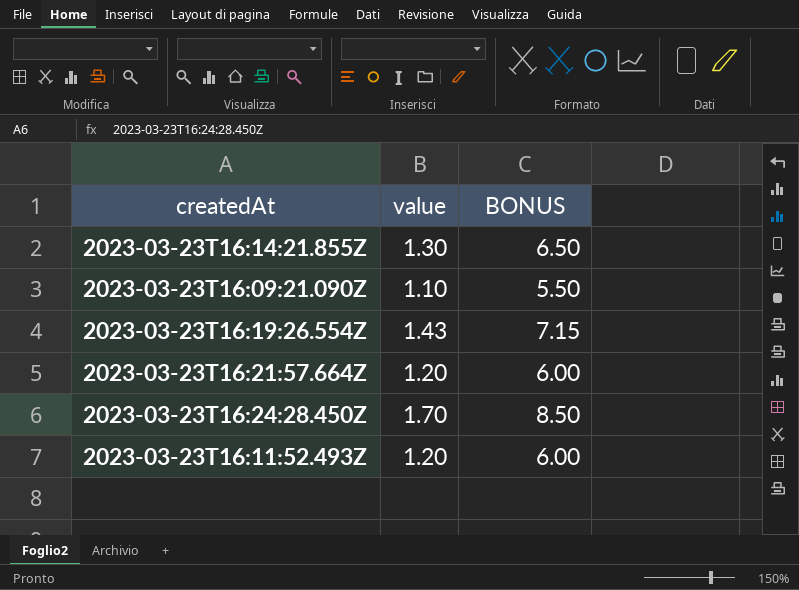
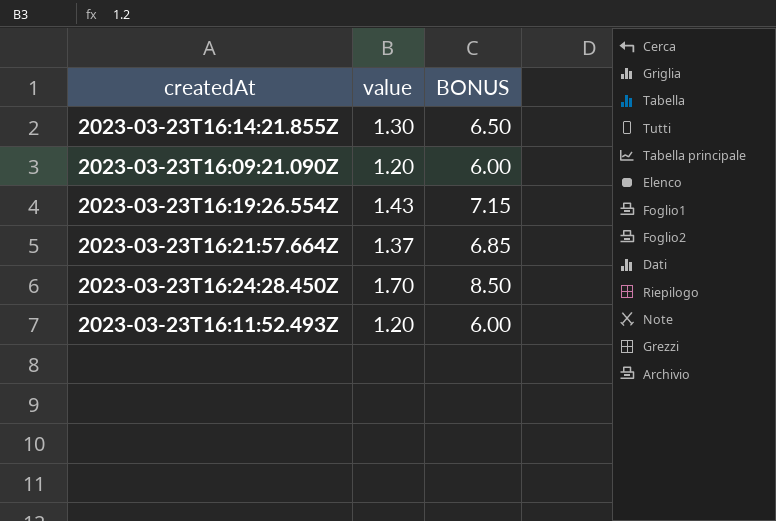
2023-03-23T16:09:21.090Z | value: 1.10 -> 1.20
2023-03-23T16:09:21.090Z | BONUS: 5.50 -> 6.00
2023-03-23T16:21:57.664Z | value: 1.20 -> 1.37
2023-03-23T16:21:57.664Z | BONUS: 6.00 -> 6.85

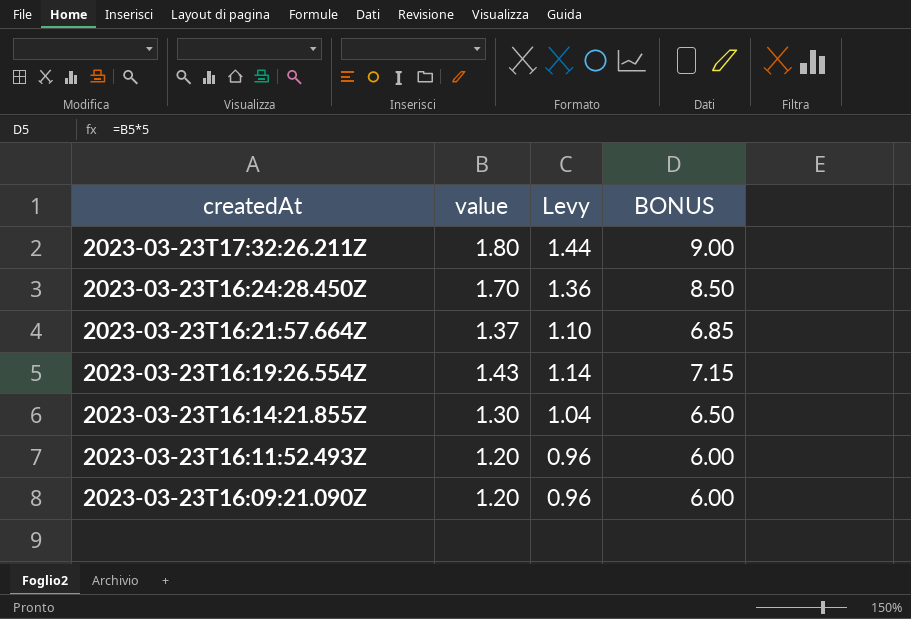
row order: none -> createdAt descending
column Levy | formula: none -> [value] * 0.8
row 2023-03-23T17:32:26.211Z: none -> 1.80 | 1.44 | 9.00

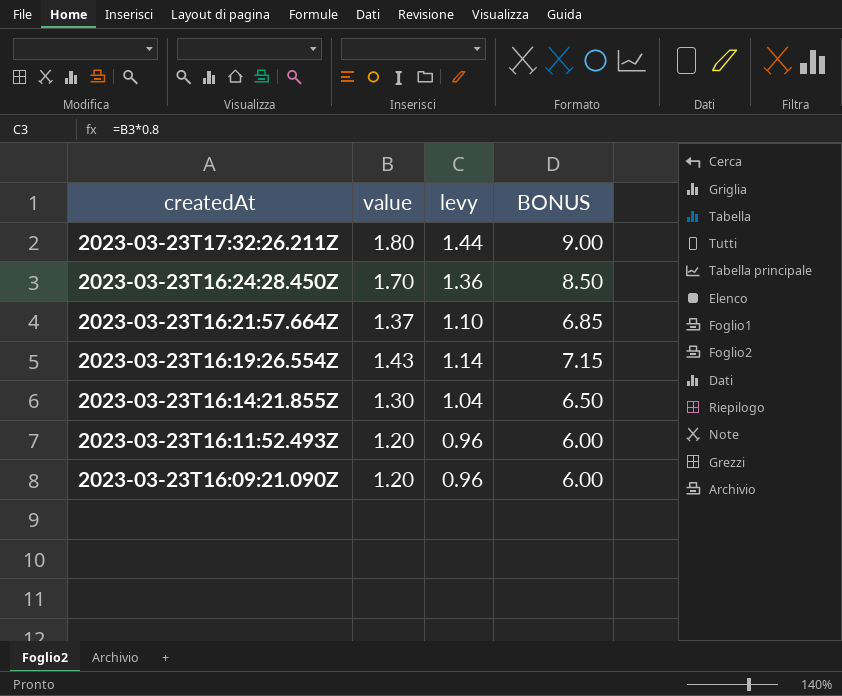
column name: Levy -> levy

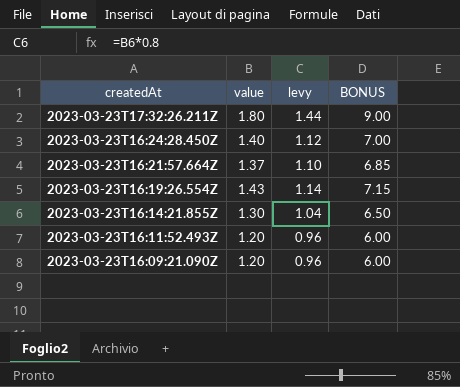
2023-03-23T16:24:28.450Z | value: 1.70 -> 1.40
2023-03-23T16:24:28.450Z | levy: 1.36 -> 1.12
2023-03-23T16:24:28.450Z | BONUS: 8.50 -> 7.00

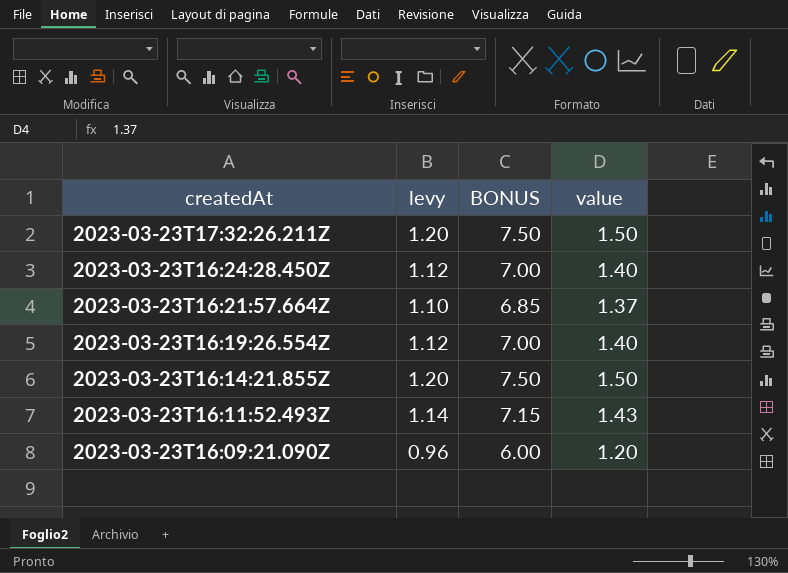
column value | position: 2 -> 4
2023-03-23T17:32:26.211Z | levy: 1.44 -> 1.20
2023-03-23T17:32:26.211Z | BONUS: 9.00 -> 7.50
2023-03-23T17:32:26.211Z | value: 1.80 -> 1.50
2023-03-23T16:19:26.554Z | levy: 1.14 -> 1.12
2023-03-23T16:19:26.554Z | BONUS: 7.15 -> 7.00
2023-03-23T16:19:26.554Z | value: 1.43 -> 1.40
2023-03-23T16:14:21.855Z | levy: 1.04 -> 1.20
2023-03-23T16:14:21.855Z | BONUS: 6.50 -> 7.50
2023-03-23T16:14:21.855Z | value: 1.30 -> 1.50
2023-03-23T16:11:52.493Z | levy: 0.96 -> 1.14
2023-03-23T16:11:52.493Z | BONUS: 6.00 -> 7.15
2023-03-23T16:11:52.493Z | value: 1.20 -> 1.43

